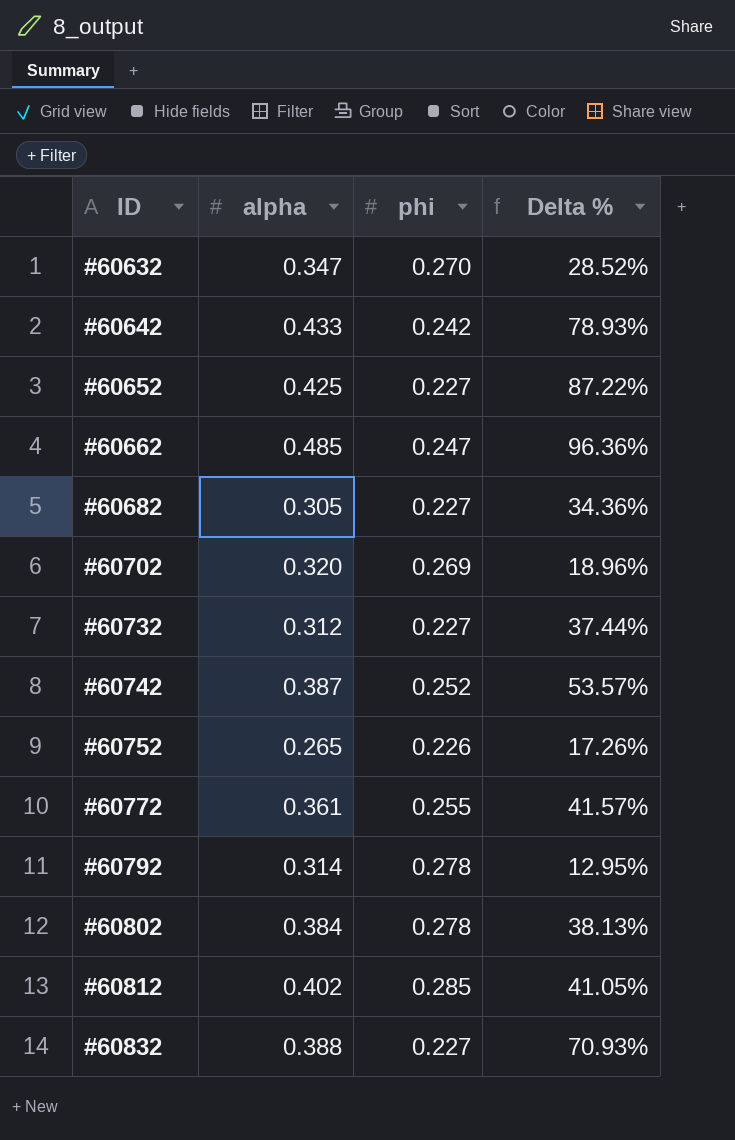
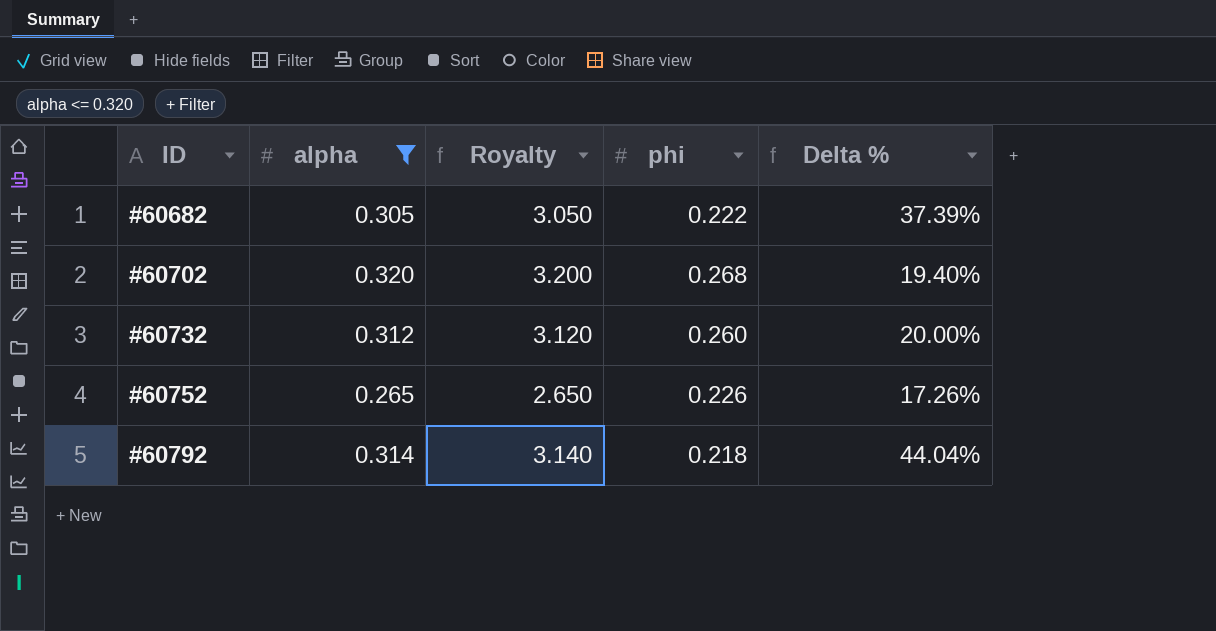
filter: none -> alpha <= 0.320
column Royalty | formula: none -> [alpha] * 10
#60682 | phi: 0.227 -> 0.222
#60682 | Delta %: 34.36% -> 37.39%
#60702 | phi: 0.269 -> 0.268
#60702 | Delta %: 18.96% -> 19.40%
#60732 | phi: 0.227 -> 0.260
#60732 | Delta %: 37.44% -> 20.00%
#60792 | phi: 0.278 -> 0.218
#60792 | Delta %: 12.95% -> 44.04%

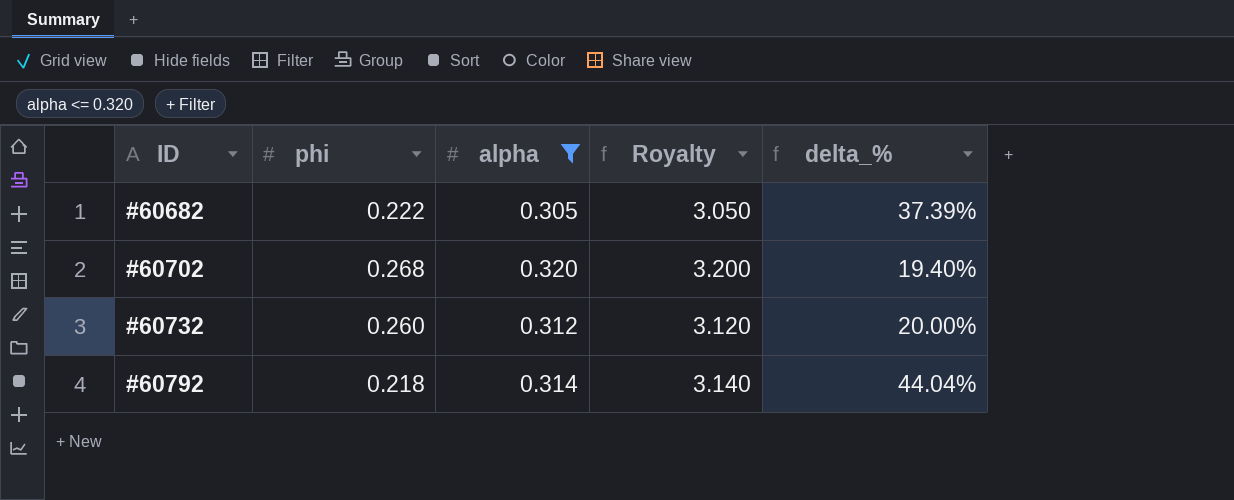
column phi | position: 4 -> 2
column name: Delta % -> delta_%
row #60752: 0.265 | 2.650 | 0.226 | 17.26% -> none

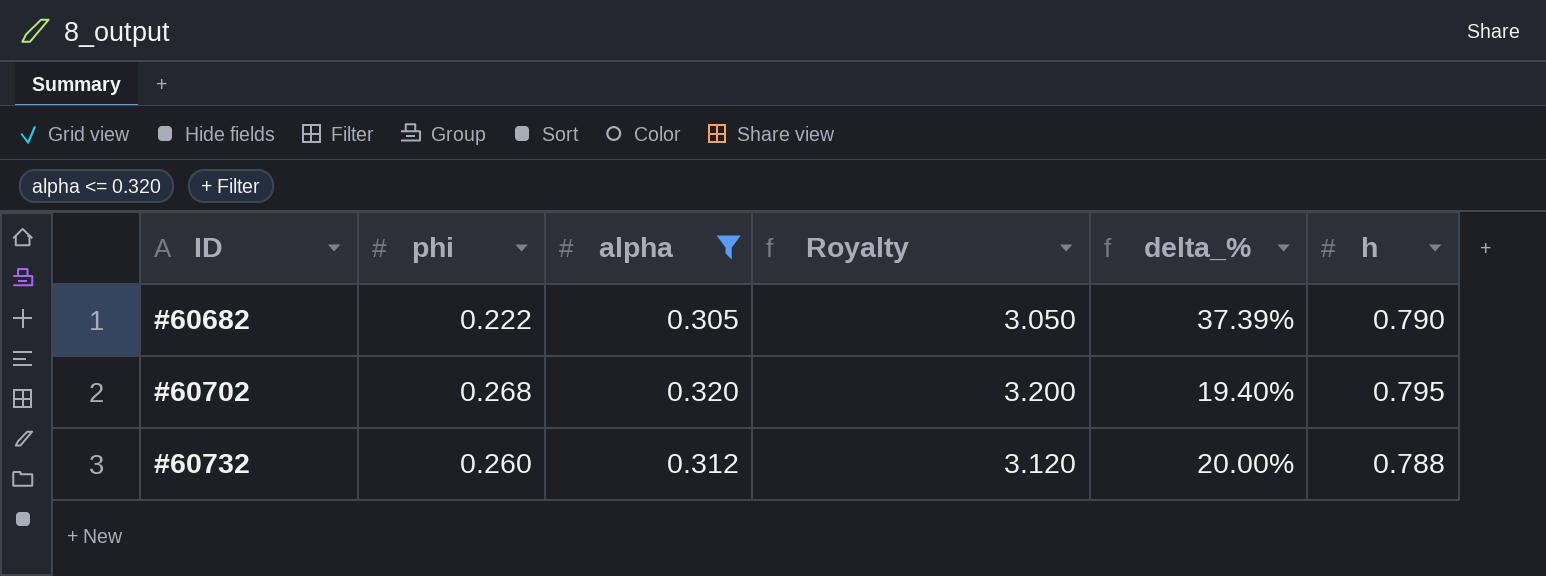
column h | position: none -> 6
row #60792: 0.218 | 0.314 | 3.140 | 44.04% -> none

